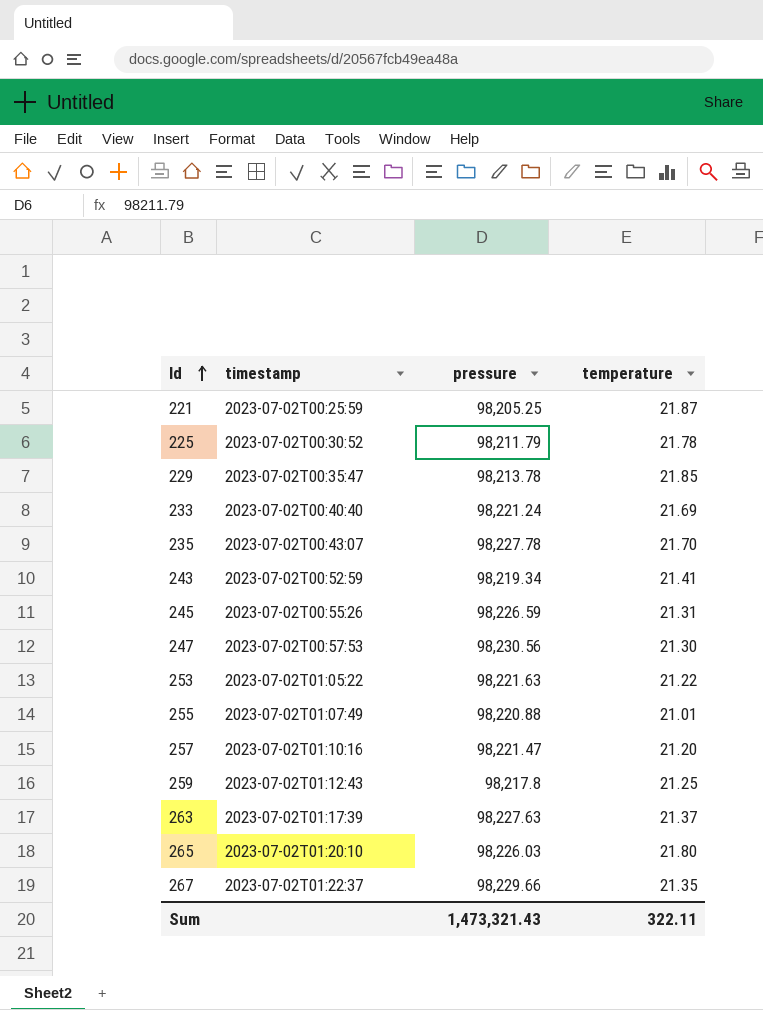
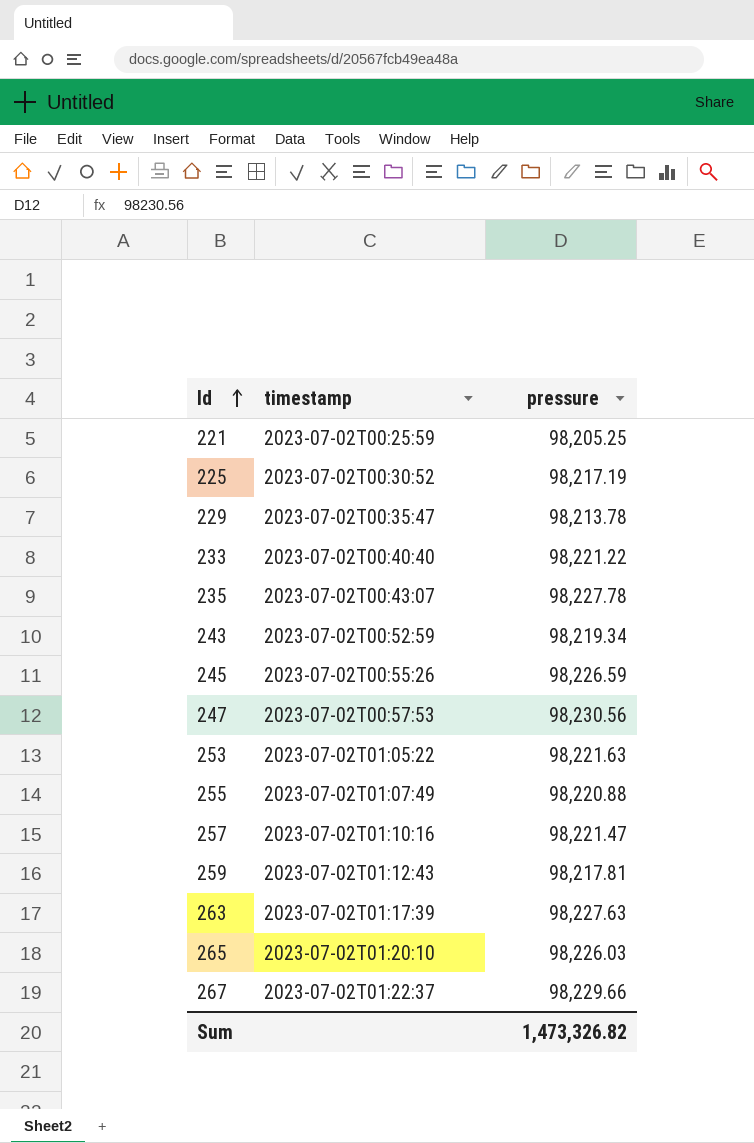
column temperature | position: 4 -> none
225 | pressure: 98,211.79 -> 98,217.19
233 | pressure: 98,221.24 -> 98,221.22
259 | pressure: 98,217.8 -> 98,217.81
Sum | pressure: 1,473,321.43 -> 1,473,326.82

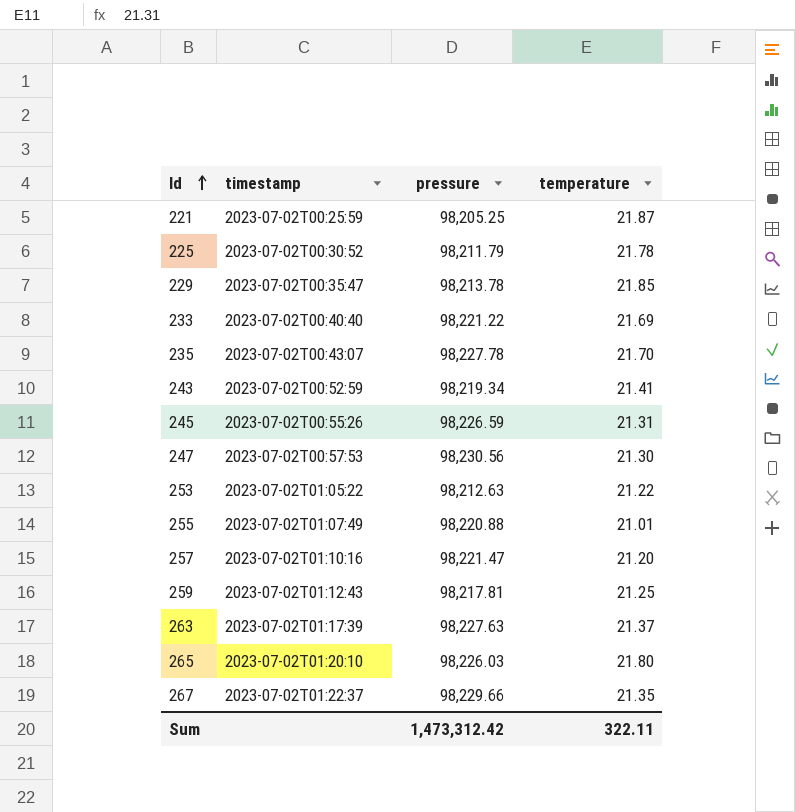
column temperature | position: none -> 4
225 | pressure: 98,217.19 -> 98,211.79
253 | pressure: 98,221.63 -> 98,212.63
Sum | pressure: 1,473,326.82 -> 1,473,312.42

